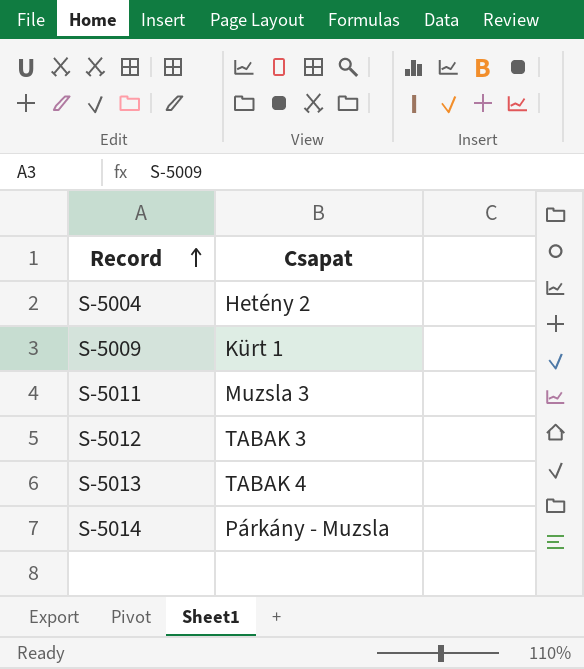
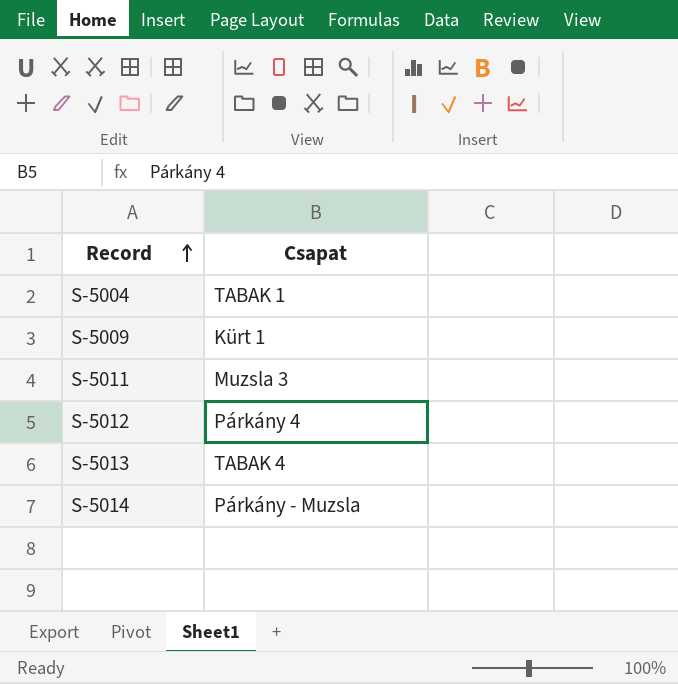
S-5004 | Csapat: Hetény 2 -> TABAK 1
S-5012 | Csapat: TABAK 3 -> Párkány 4

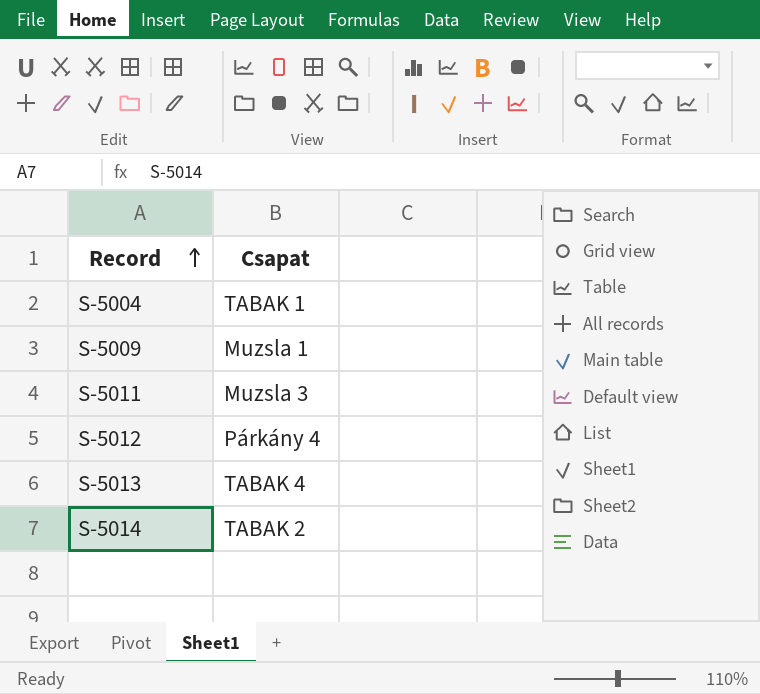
S-5009 | Csapat: Kürt 1 -> Muzsla 1
S-5014 | Csapat: Párkány - Muzsla -> TABAK 2

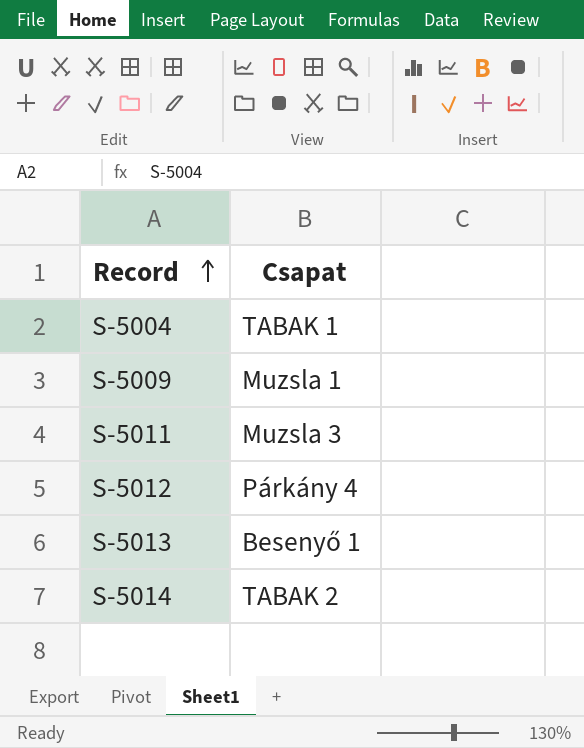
S-5013 | Csapat: TABAK 4 -> Besenyő 1

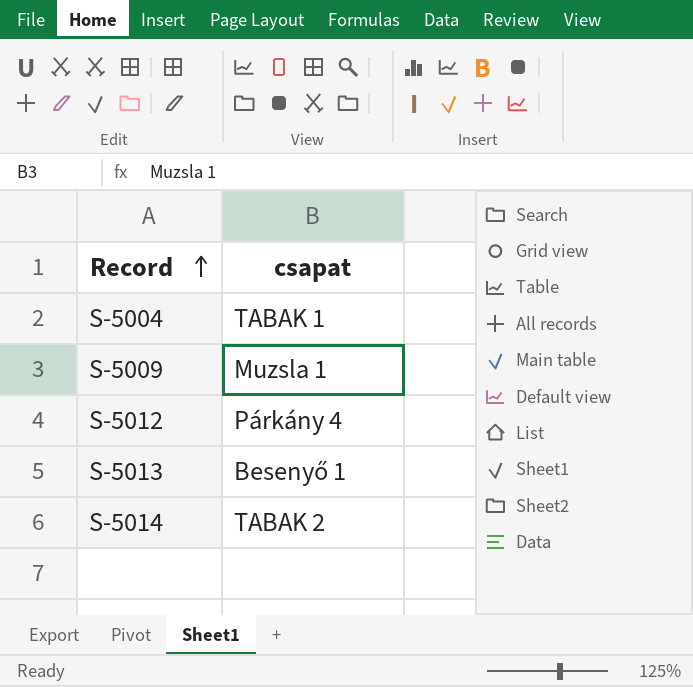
column name: Csapat -> csapat
row S-5011: Muzsla 3 -> none

